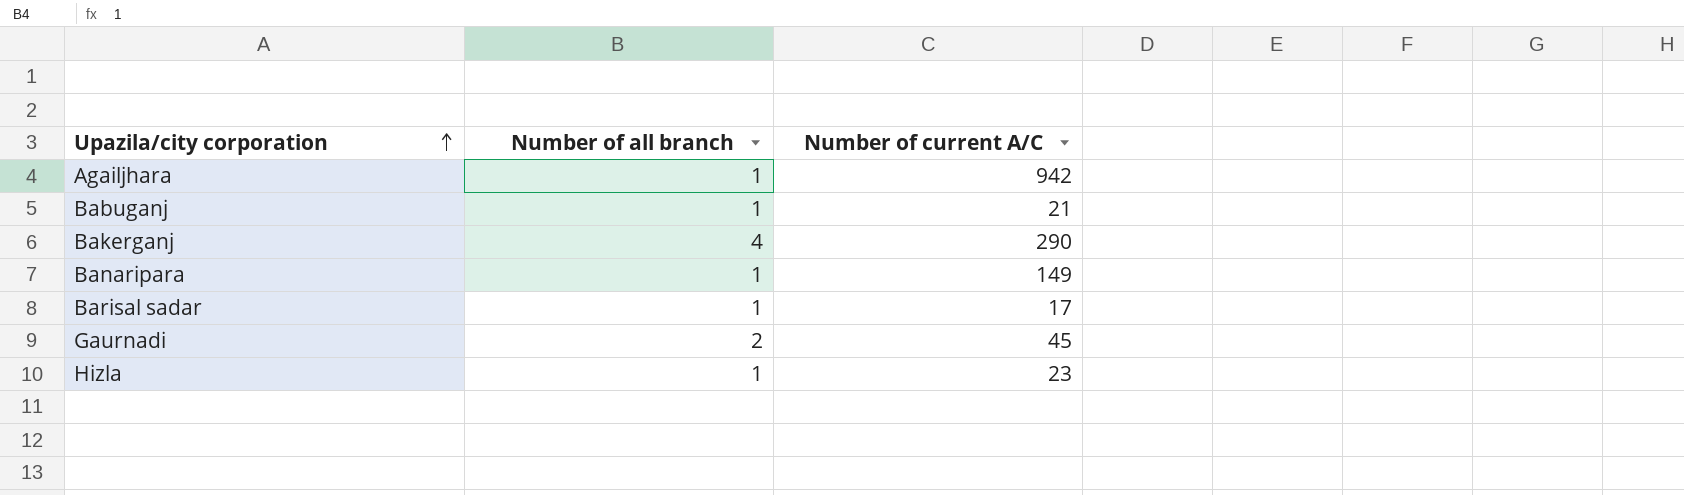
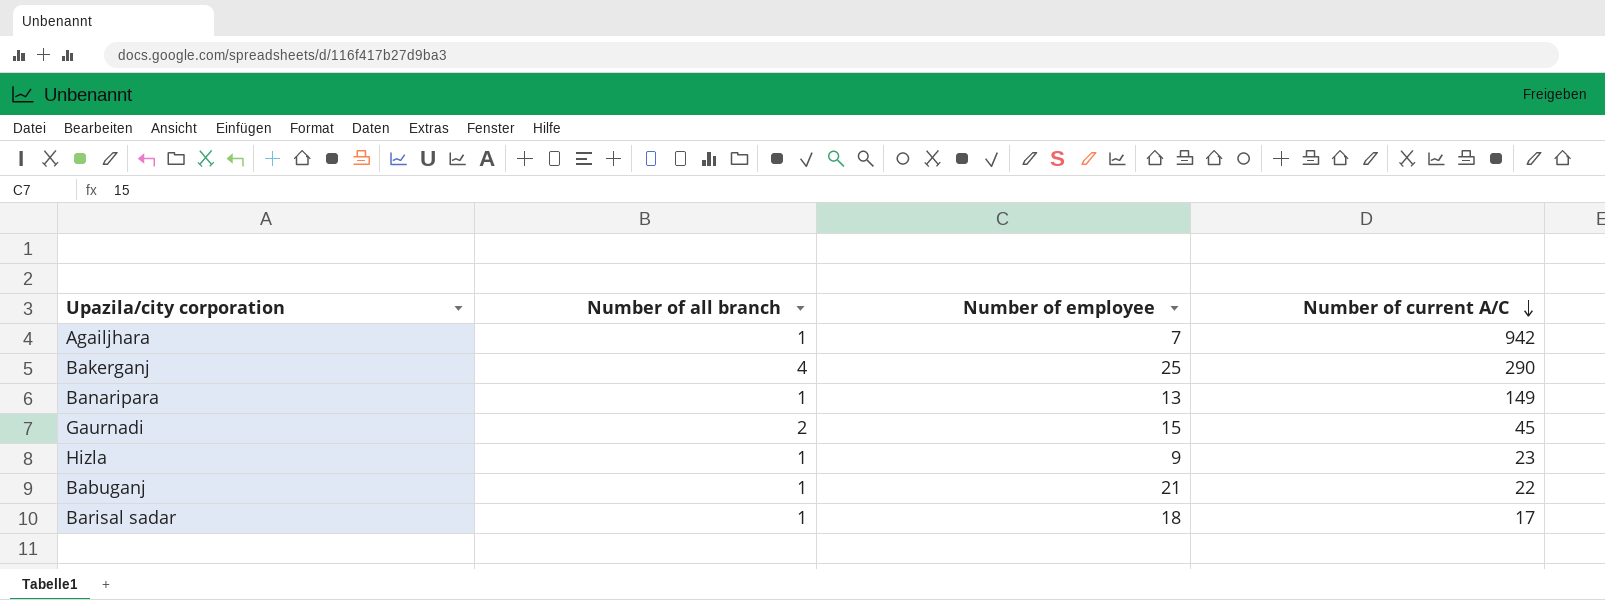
row order: Upazila/city corporation ascending -> Number of current A/C descending
column Number of employee | position: none -> 3
Babuganj | Number of current A/C: 21 -> 22

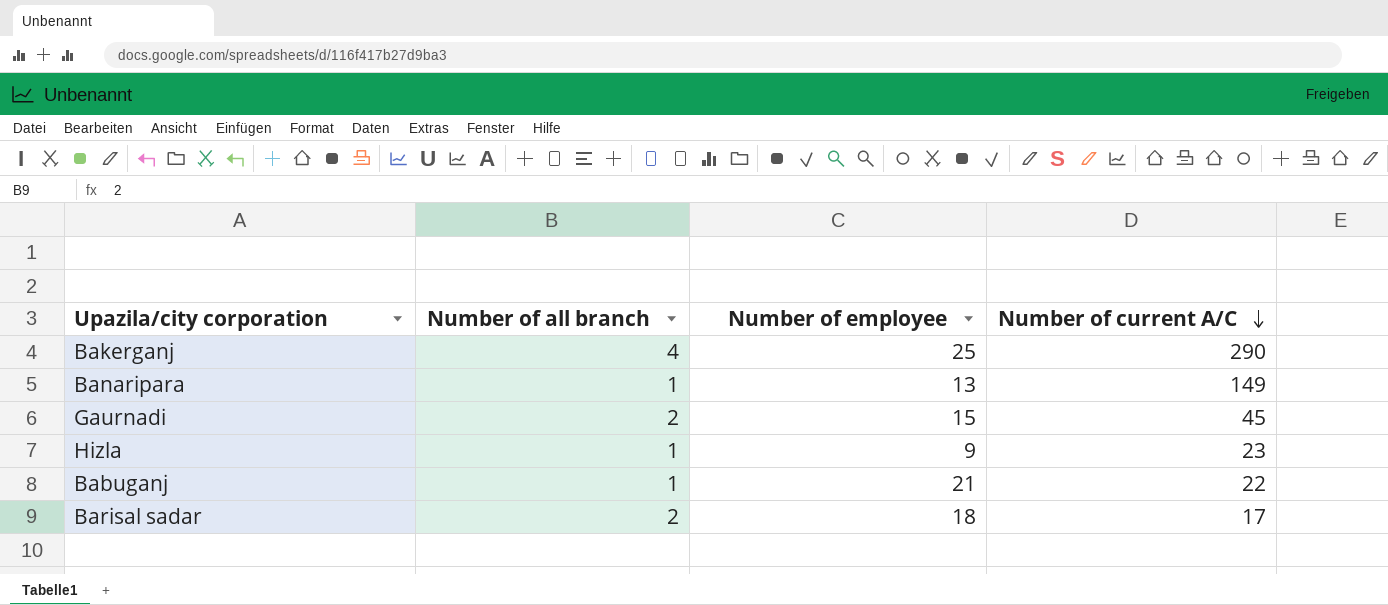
row Agailjhara: 1 | 7 | 942 -> none
Barisal sadar | Number of all branch: 1 -> 2

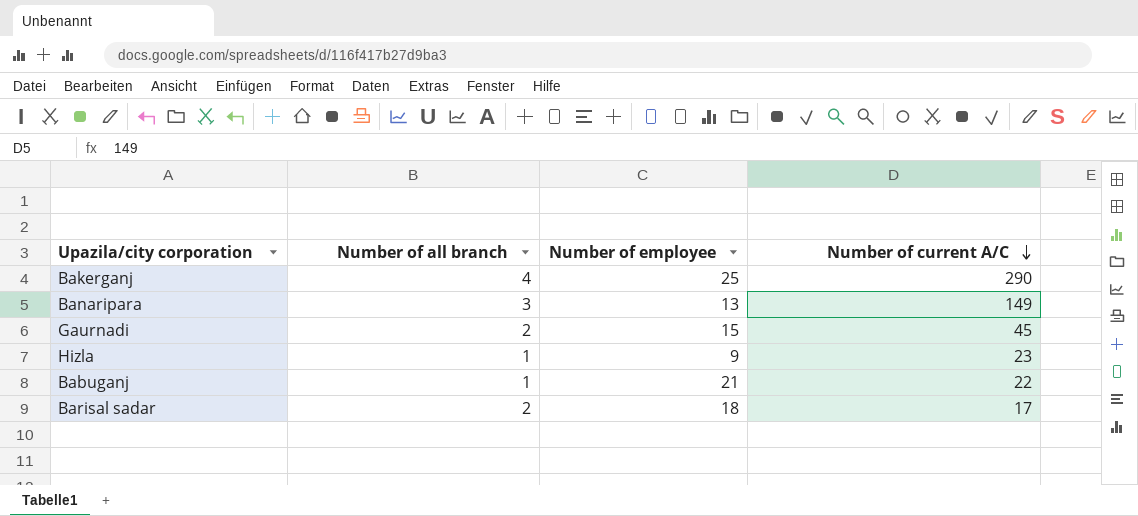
Banaripara | Number of all branch: 1 -> 3

